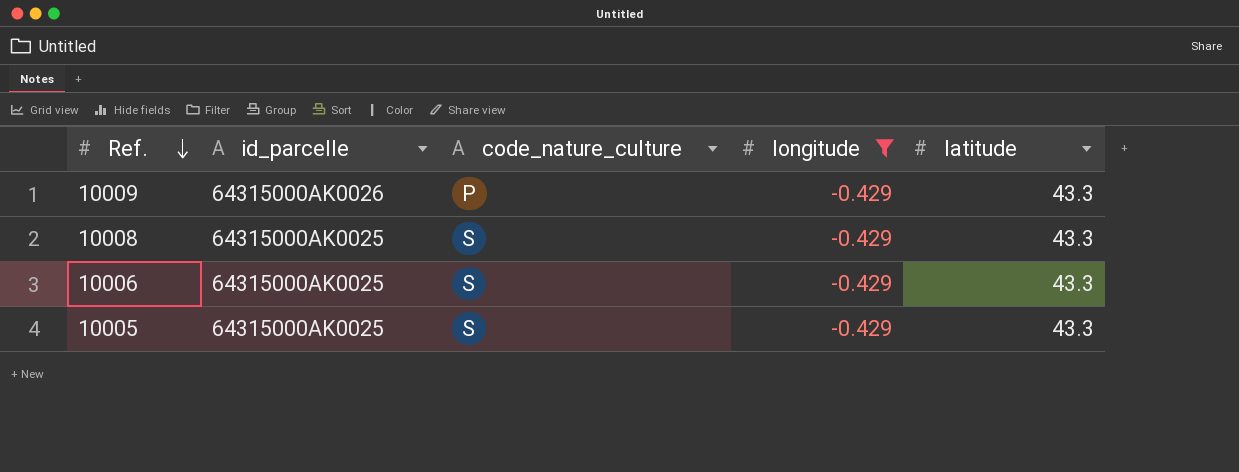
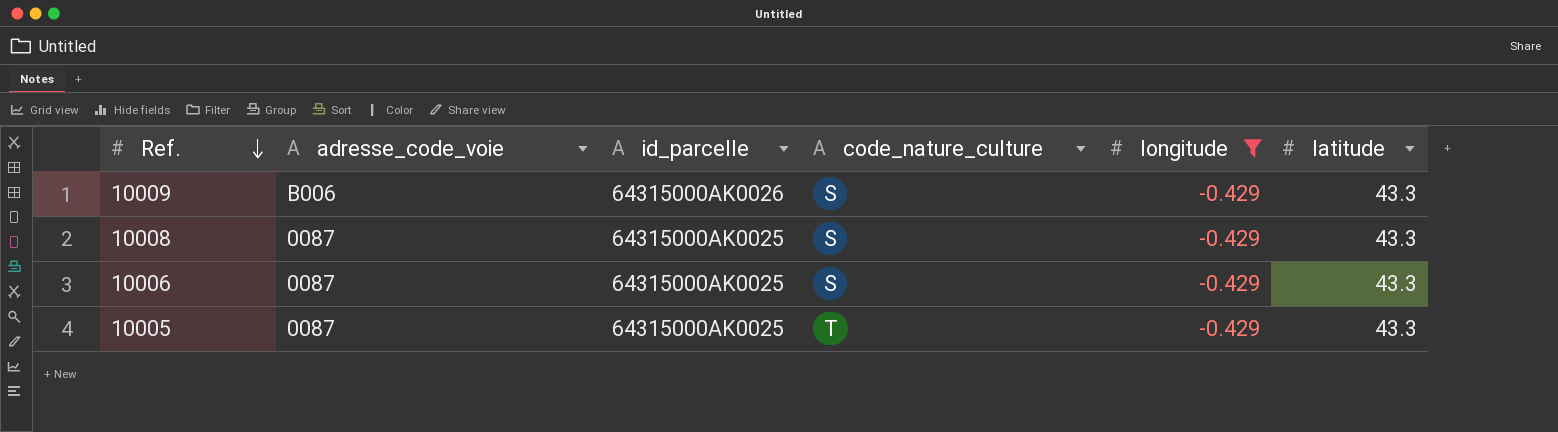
column adresse_code_voie | position: none -> 2
10009 | code_nature_culture: P -> S
10005 | code_nature_culture: S -> T

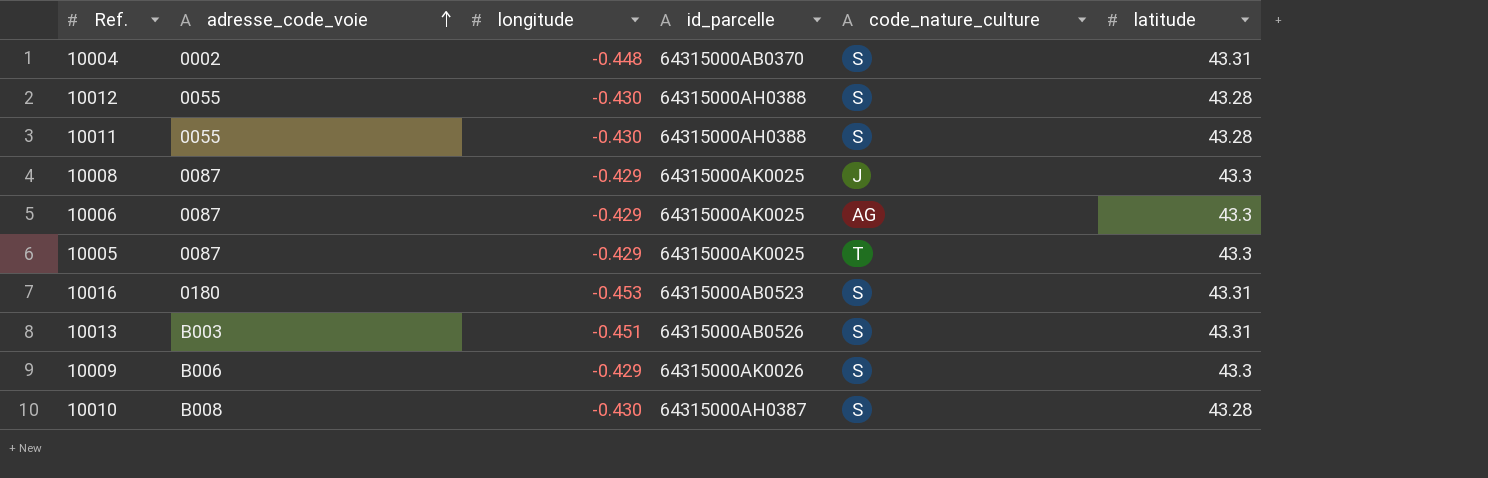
filter: longitude = -0.429 -> none
row order: Ref. descending -> adresse_code_voie ascending
column longitude | position: 5 -> 3
10008 | code_nature_culture: S -> J
10006 | code_nature_culture: S -> AG

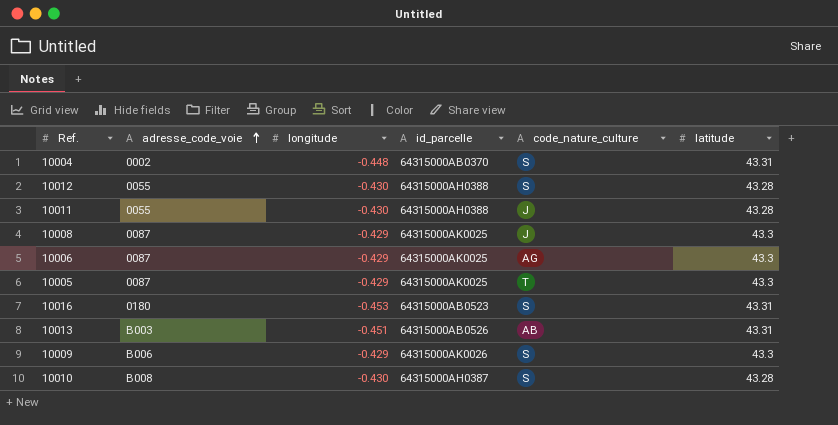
10011 | code_nature_culture: S -> J
10013 | code_nature_culture: S -> AB

